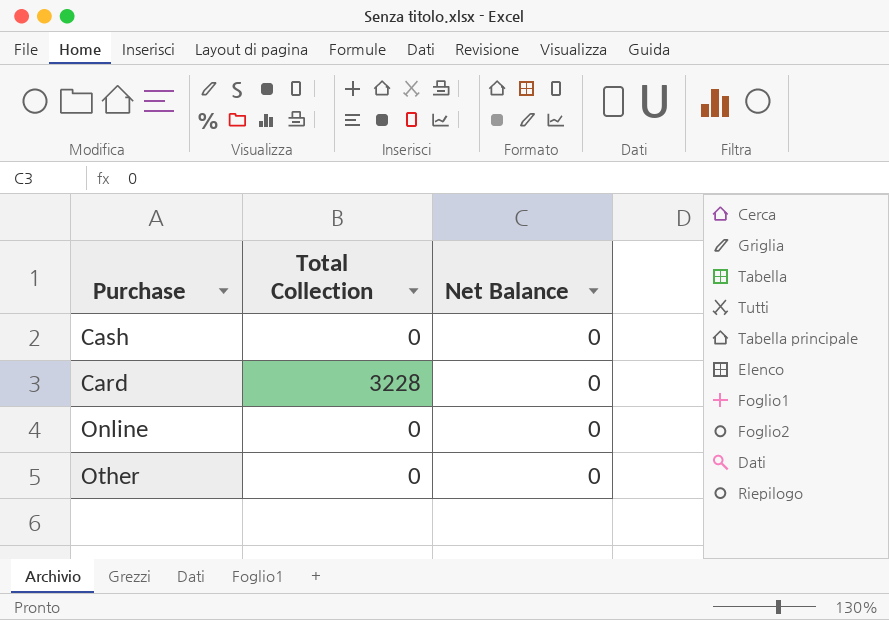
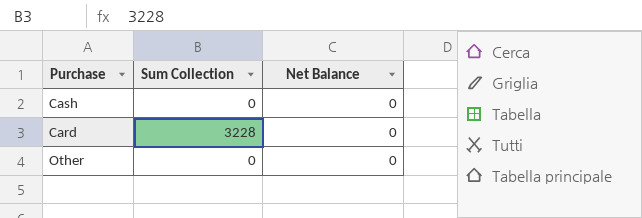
column name: Total Collection -> Sum Collection
row Online: 0 | 0 -> none

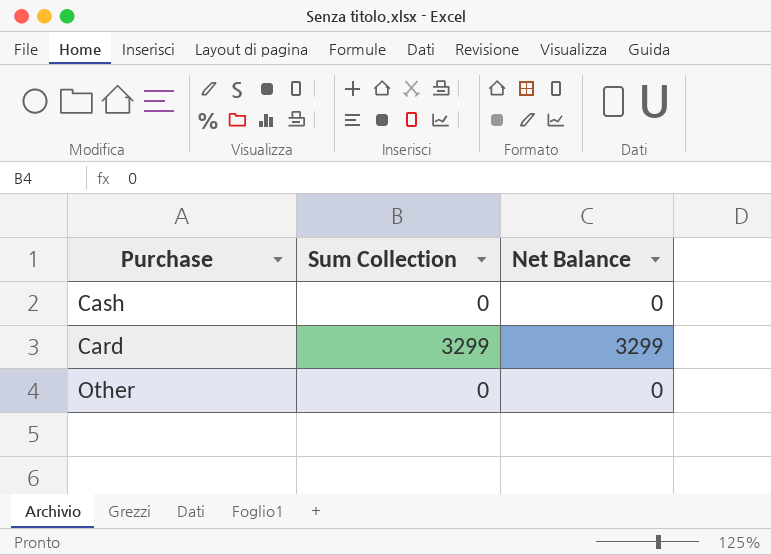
Card | Sum Collection: 3228 -> 3299
Card | Net Balance: 0 -> 3299

